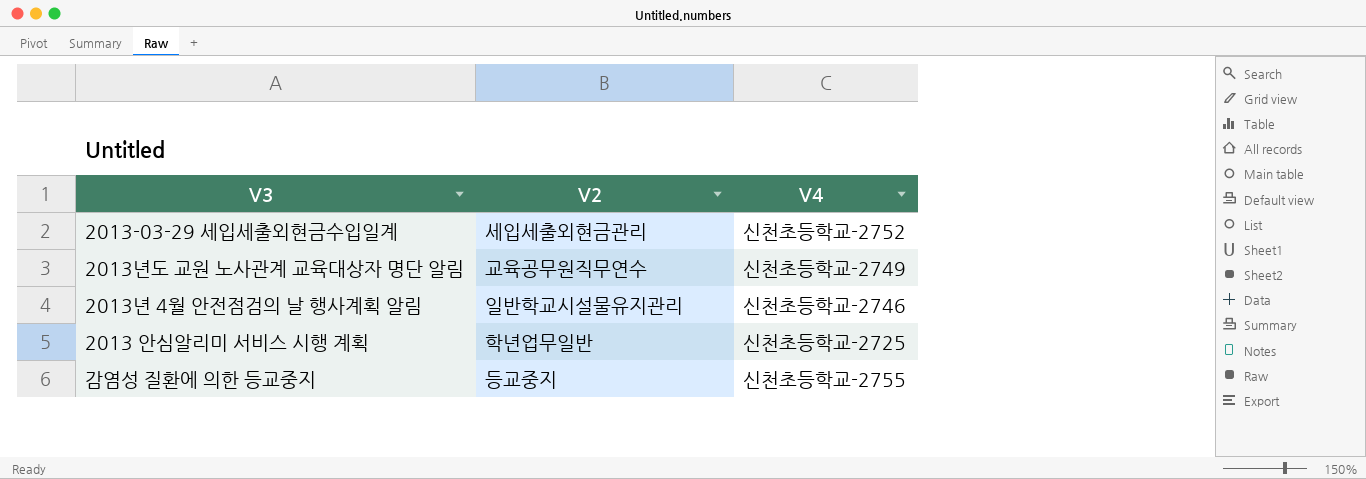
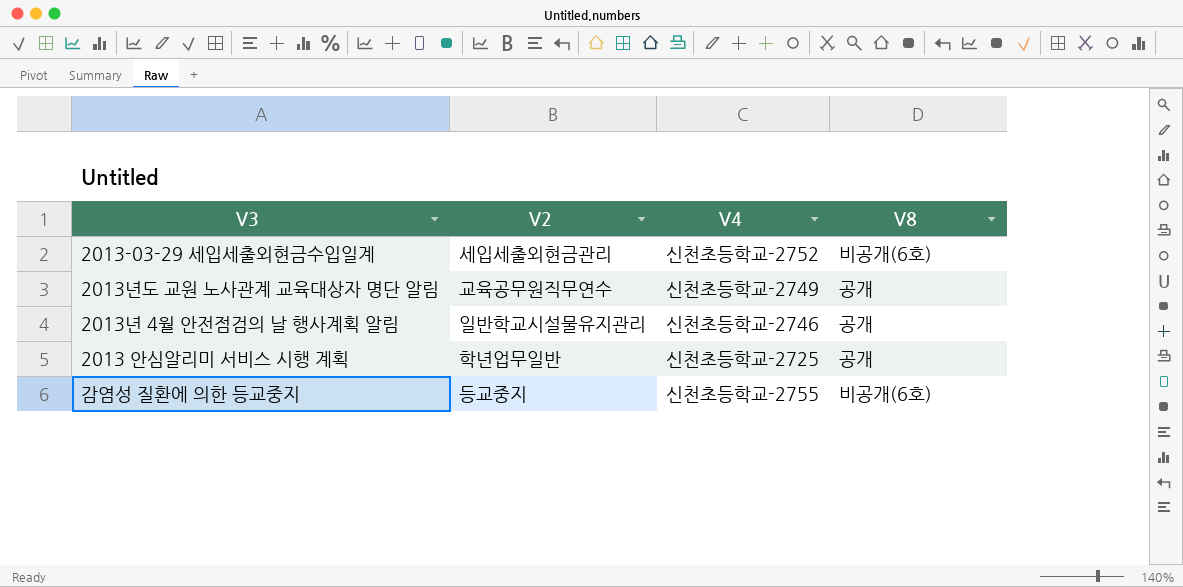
column V8 | position: none -> 4

